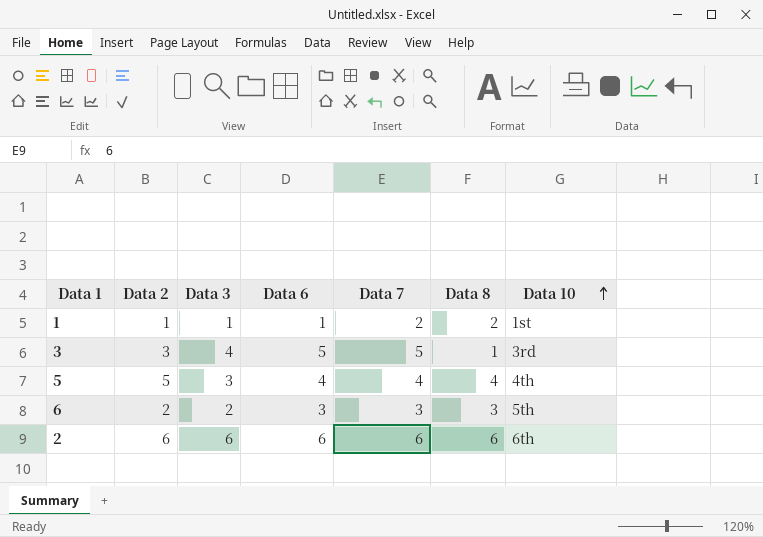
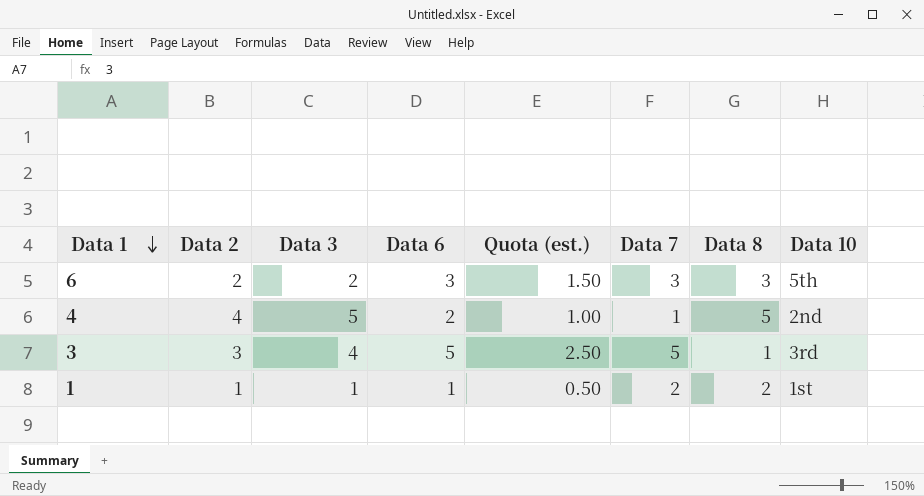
row order: Data 10 ascending -> Data 1 descending
column Quota (est.) | formula: none -> [Data 6] * 0.5
row 5: 5 | 3 | 4 | 4 | 4 | 4th -> none
row 2: 6 | 6 | 6 | 6 | 6 | 6th -> none
row 4: none -> 4 | 5 | 2 | 1.00 | 1 | 5 | 2nd

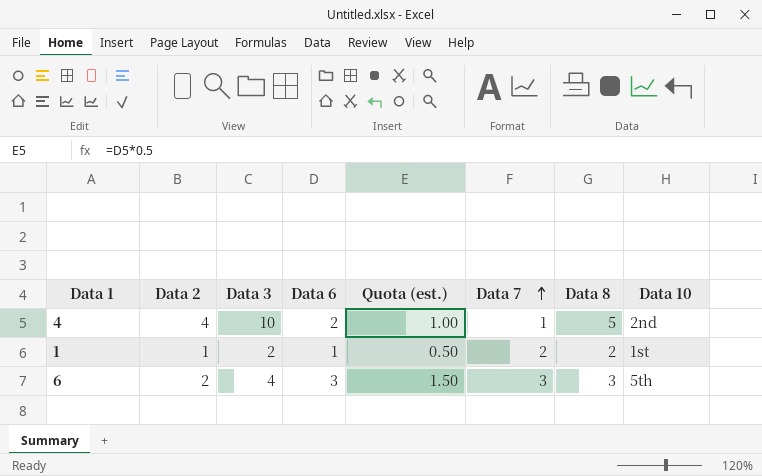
row order: Data 1 descending -> Data 7 ascending
row 3: 3 | 4 | 5 | 2.50 | 5 | 1 | 3rd -> none
4 | Data 3: 5 -> 10
1 | Data 3: 1 -> 2
6 | Data 3: 2 -> 4

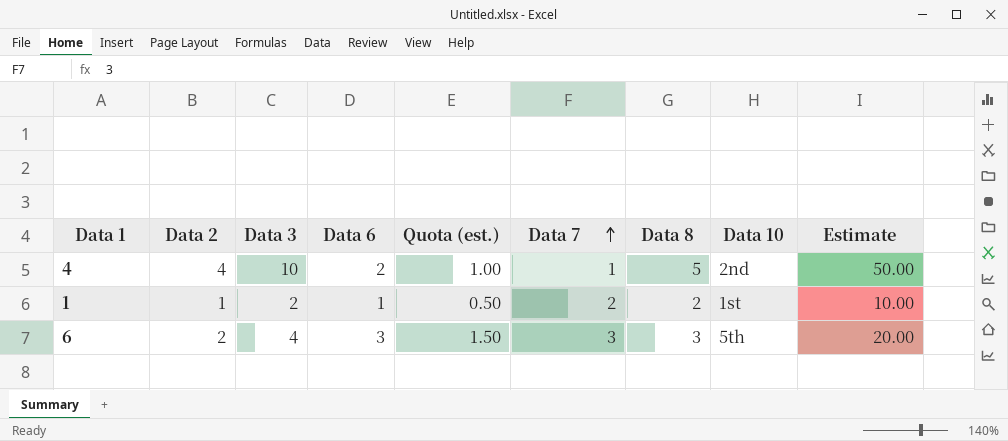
column Estimate | formula: none -> [Data 3] * 5

